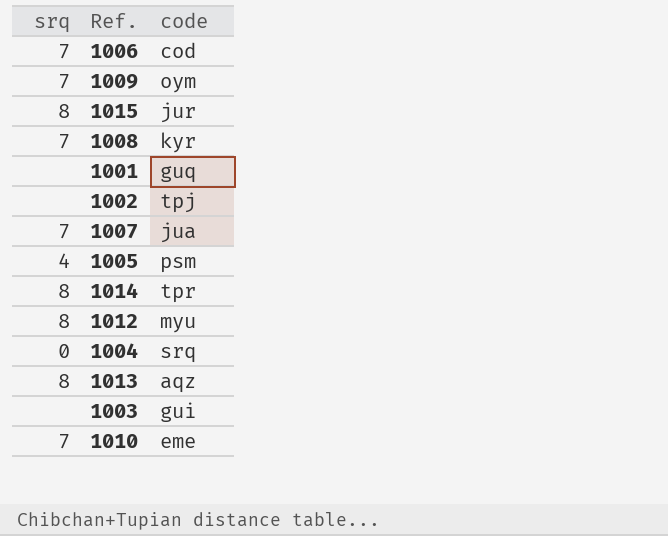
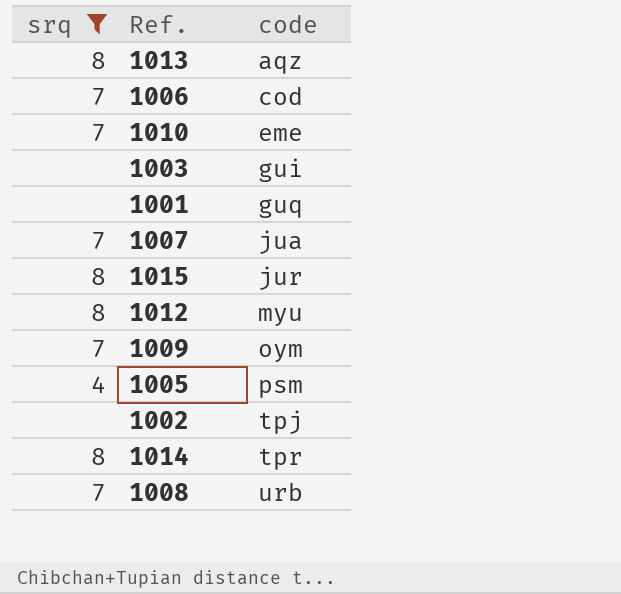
filter: none -> srq != 0
row order: none -> code ascending
1008 | code: kyr -> urb

